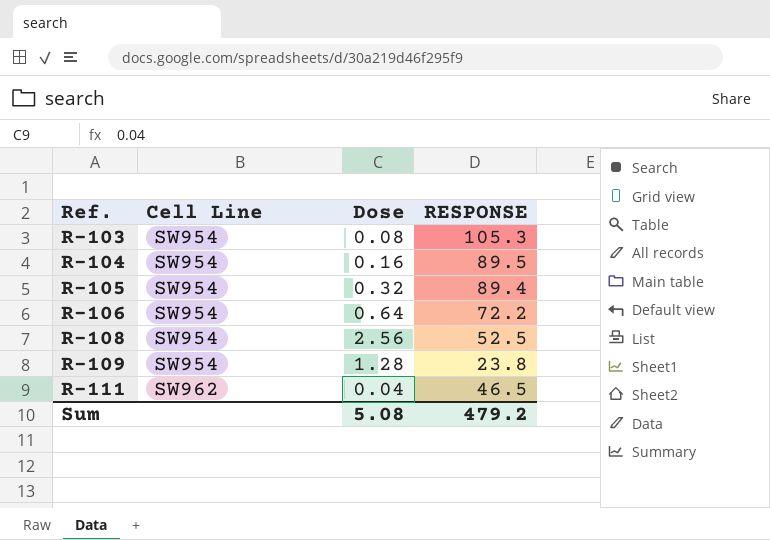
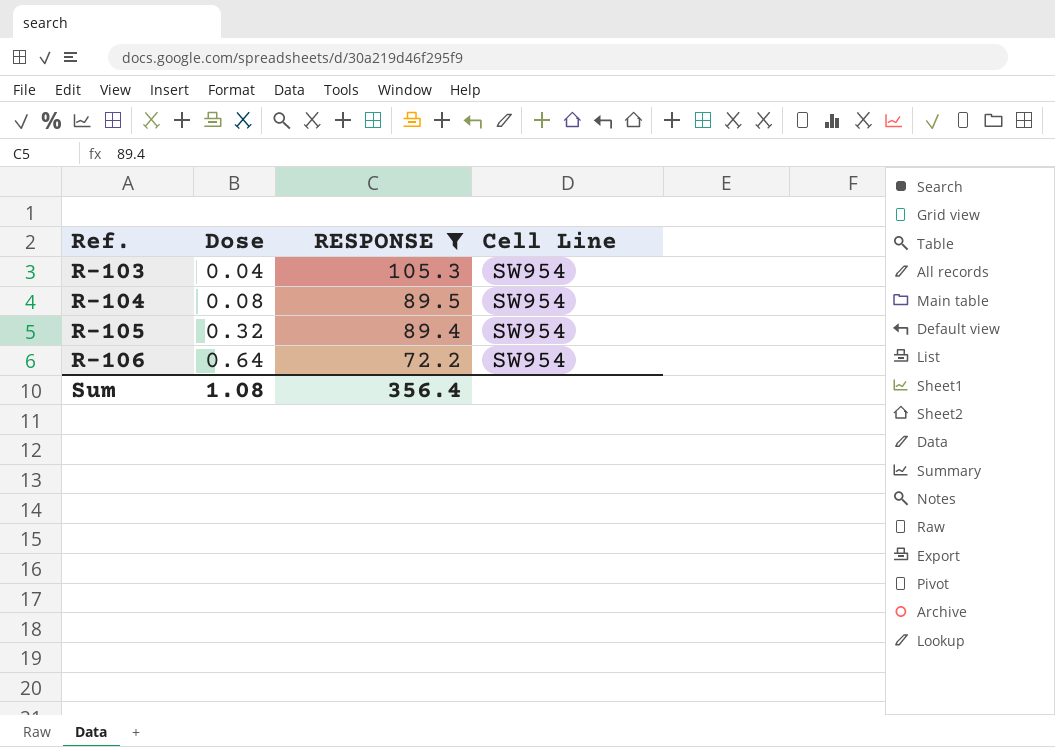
filter: none -> RESPONSE >= 72.2
column Cell Line | position: 2 -> 4
R-103 | Dose: 0.08 -> 0.04
R-104 | Dose: 0.16 -> 0.08
Sum | Dose: 5.08 -> 1.08
Sum | RESPONSE: 479.2 -> 356.4

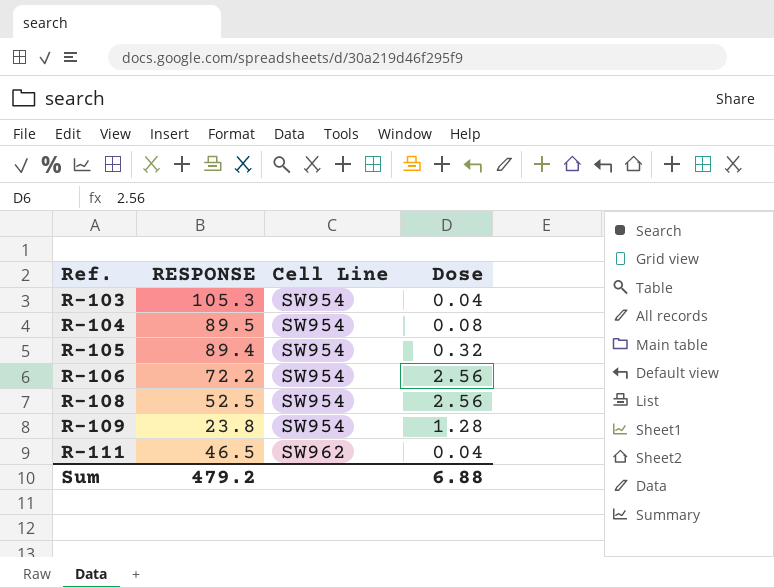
filter: RESPONSE >= 72.2 -> none
column Dose | position: 2 -> 4
R-106 | Dose: 0.64 -> 2.56
Sum | RESPONSE: 356.4 -> 479.2
Sum | Dose: 1.08 -> 6.88

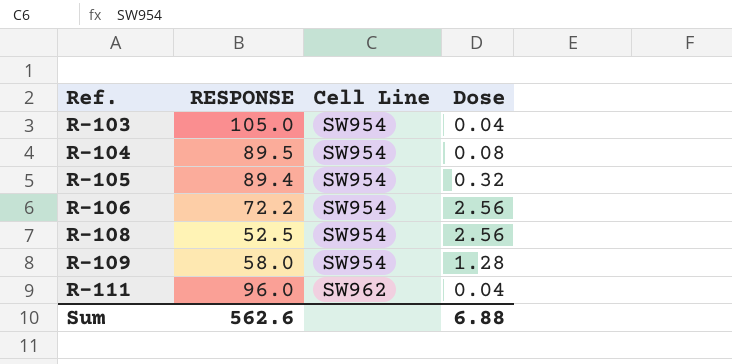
R-103 | RESPONSE: 105.3 -> 105.0
R-109 | RESPONSE: 23.8 -> 58.0
R-111 | RESPONSE: 46.5 -> 96.0
Sum | RESPONSE: 479.2 -> 562.6

